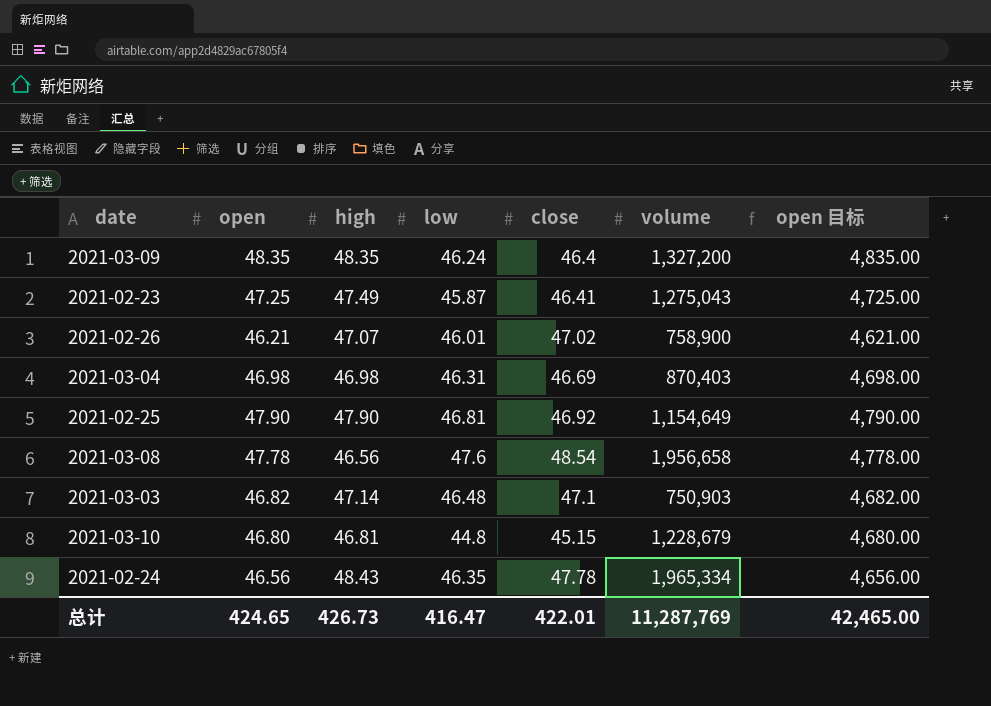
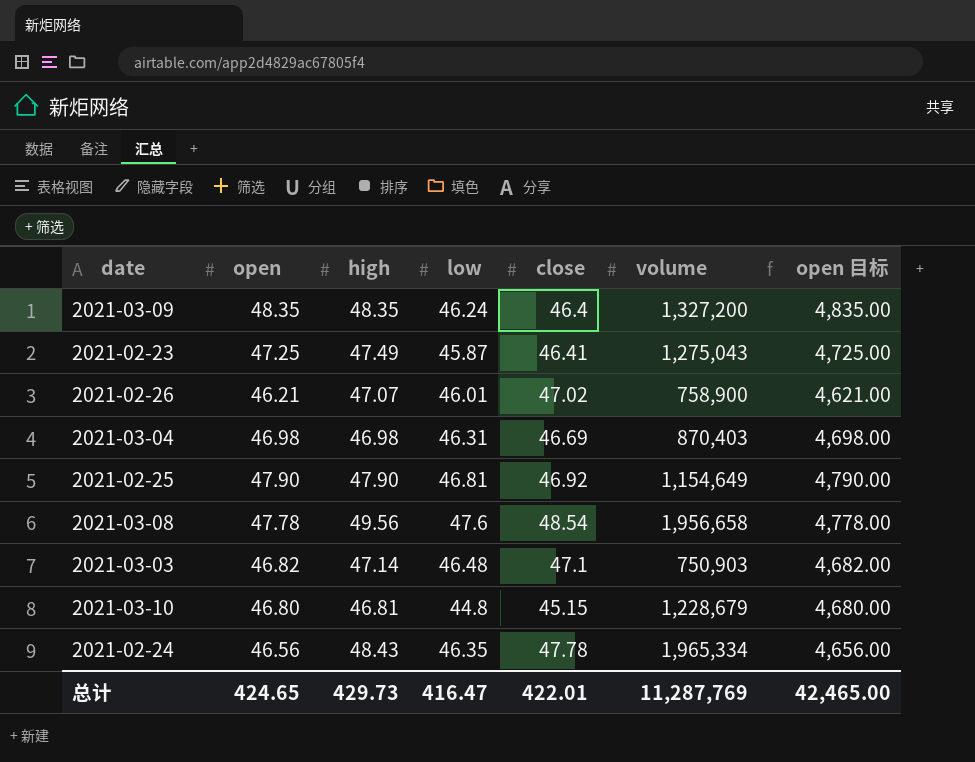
2021-03-08 | high: 46.56 -> 49.56
总计 | high: 426.73 -> 429.73

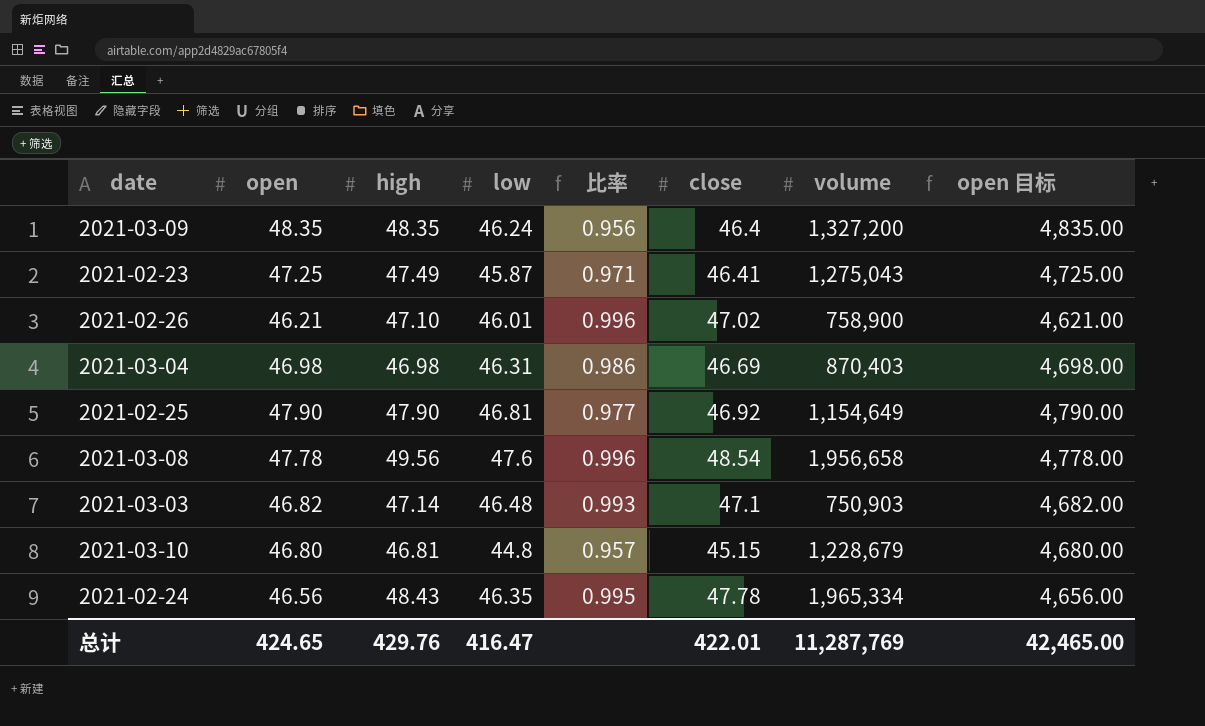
column 比率 | formula: none -> [low] / [open]
2021-02-26 | high: 47.07 -> 47.10
总计 | high: 429.73 -> 429.76

